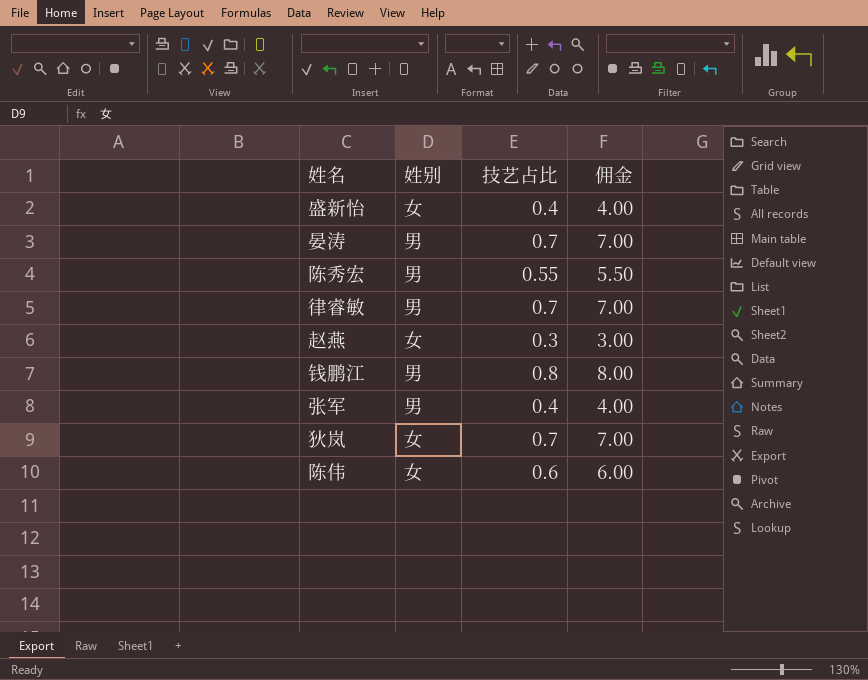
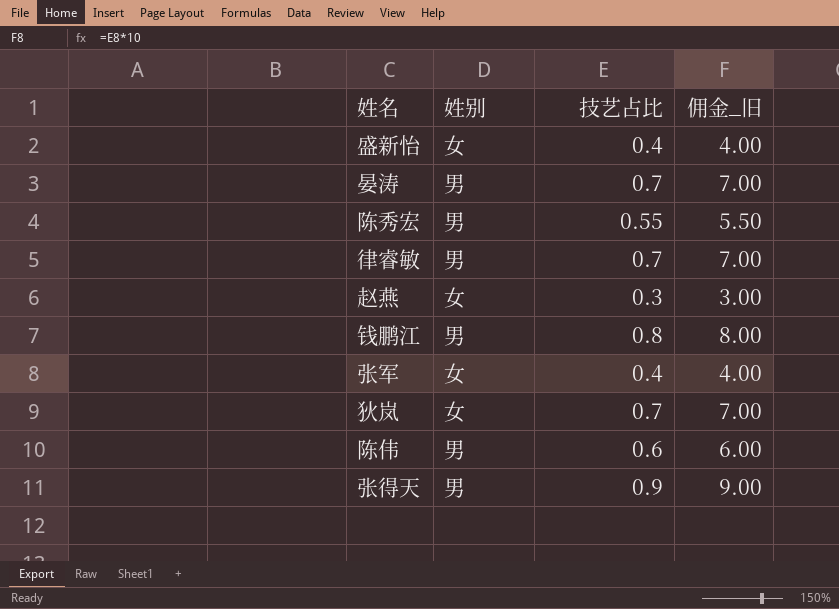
column name: 佣金 -> 佣金_旧
张军 | 姓别: 男 -> 女
陈伟 | 姓别: 女 -> 男
row 张得天: none -> 男 | 0.9 | 9.00

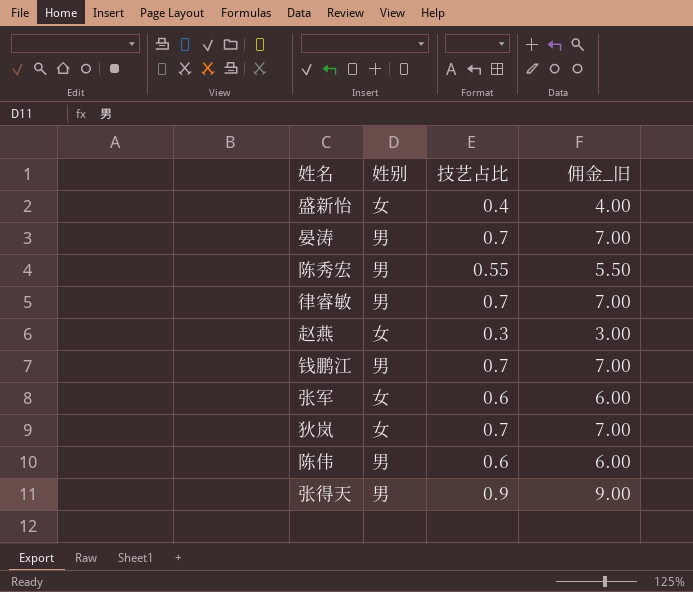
钱鹏江 | 技艺占比: 0.8 -> 0.7
钱鹏江 | 佣金_旧: 8.00 -> 7.00
张军 | 技艺占比: 0.4 -> 0.6
张军 | 佣金_旧: 4.00 -> 6.00

